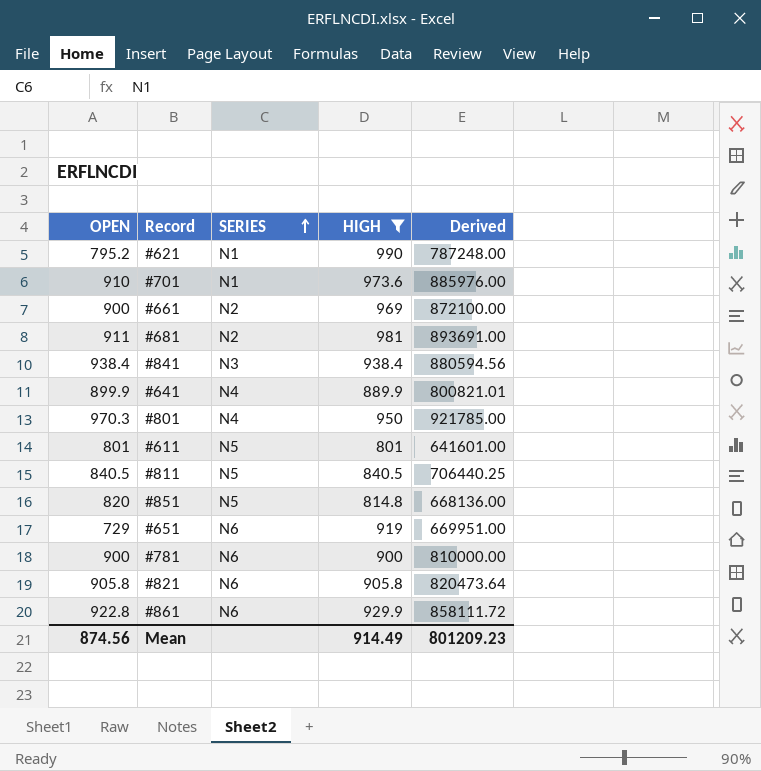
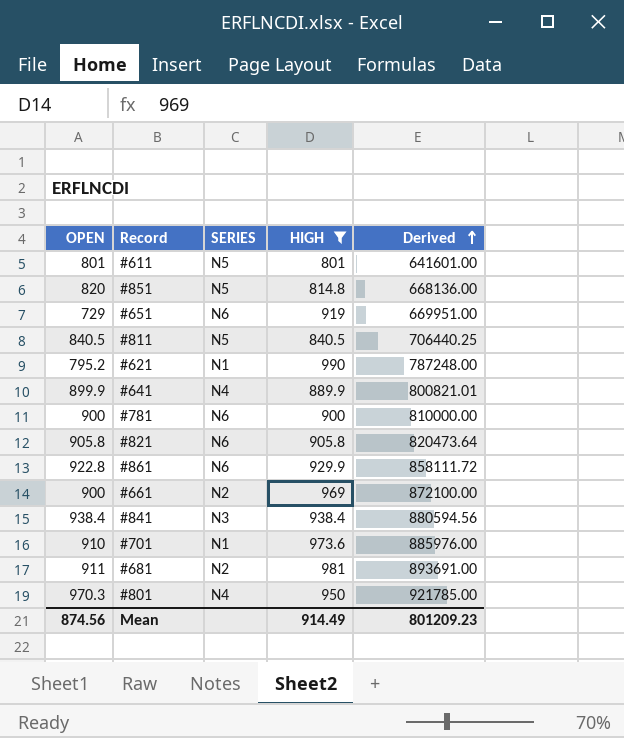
row order: SERIES ascending -> Derived ascending

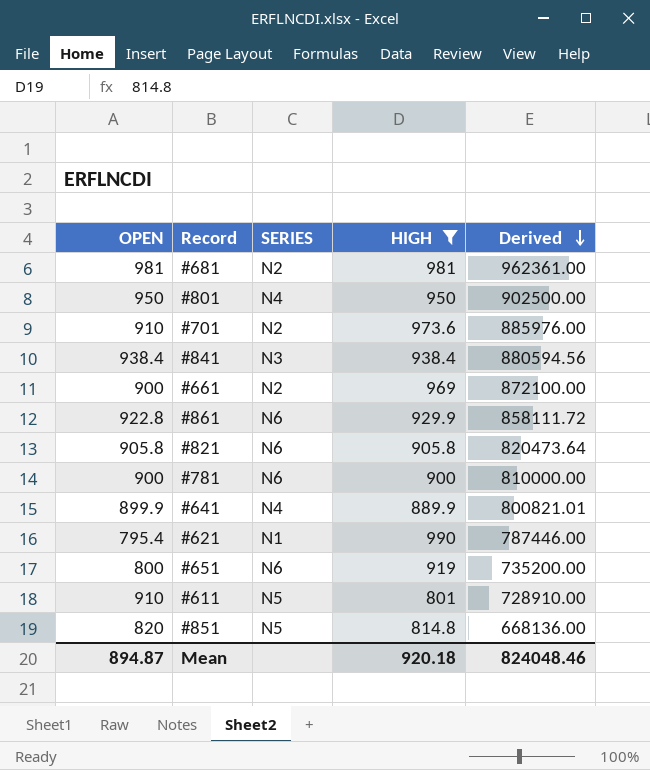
row order: Derived ascending -> Derived descending
row #811: 840.5 | N5 | 840.5 | 706440.25 -> none
#681 | OPEN: 911 -> 981
#681 | Derived: 893691.00 -> 962361.00
#801 | OPEN: 970.3 -> 950
#801 | Derived: 921785.00 -> 902500.00
#701 | SERIES: N1 -> N2
#621 | OPEN: 795.2 -> 795.4
#621 | Derived: 787248.00 -> 787446.00
#651 | OPEN: 729 -> 800
#651 | Derived: 669951.00 -> 735200.00
#611 | OPEN: 801 -> 910
#611 | Derived: 641601.00 -> 728910.00
Mean | OPEN: 874.56 -> 894.87
Mean | HIGH: 914.49 -> 920.18
Mean | Derived: 801209.23 -> 824048.46

